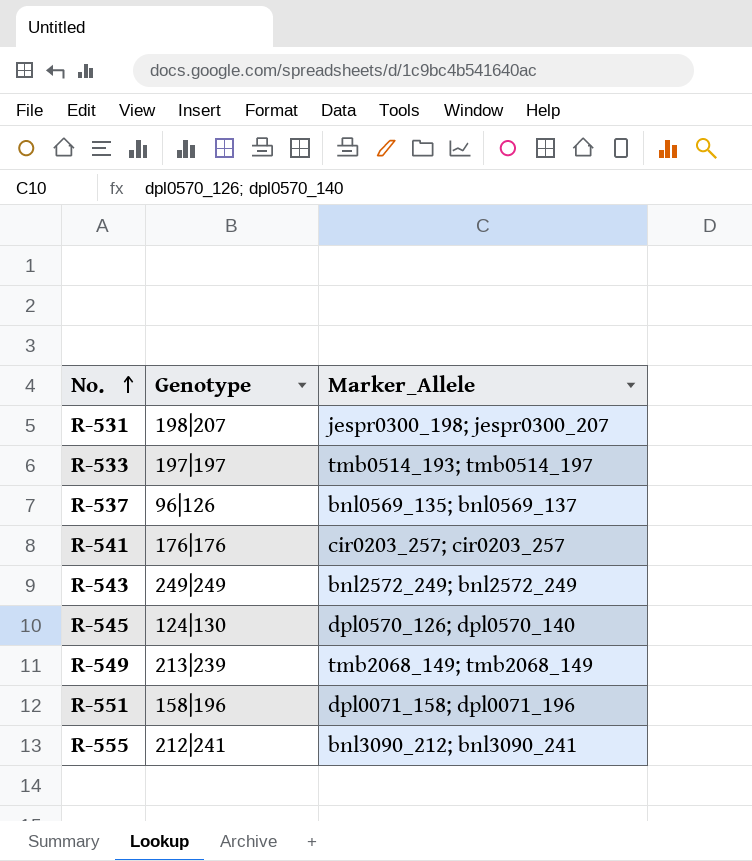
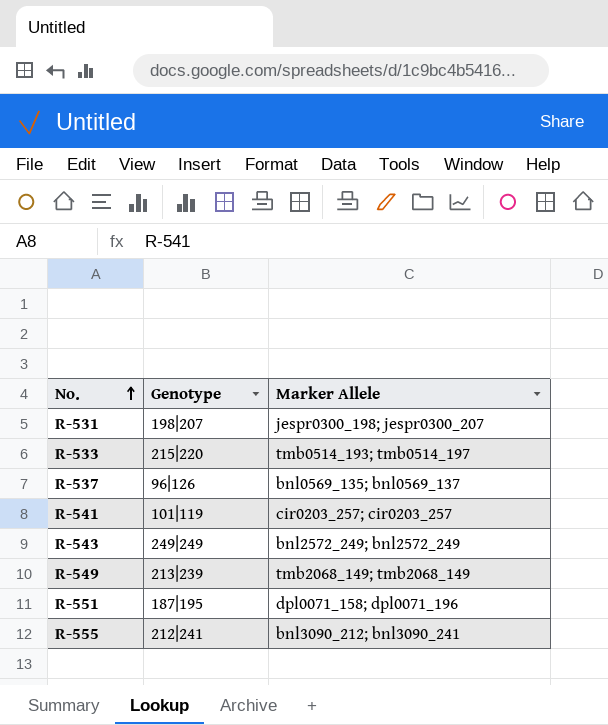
column name: Marker_Allele -> Marker Allele
row R-545: 124|130 | dpl0570_126; dpl0570_140 -> none
R-533 | Genotype: 197|197 -> 215|220
R-541 | Genotype: 176|176 -> 101|119
R-551 | Genotype: 158|196 -> 187|195

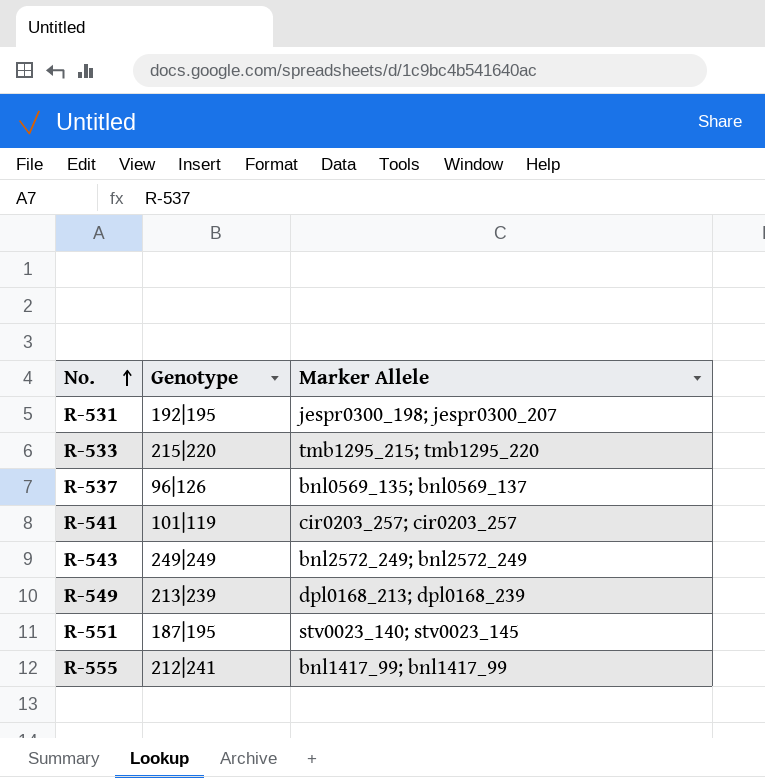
R-531 | Genotype: 198|207 -> 192|195
R-533 | Marker Allele: tmb0514_193; tmb0514_197 -> tmb1295_215; tmb1295_220
R-549 | Marker Allele: tmb2068_149; tmb2068_149 -> dpl0168_213; dpl0168_239
R-551 | Marker Allele: dpl0071_158; dpl0071_196 -> stv0023_140; stv0023_145
R-555 | Marker Allele: bnl3090_212; bnl3090_241 -> bnl1417_99; bnl1417_99

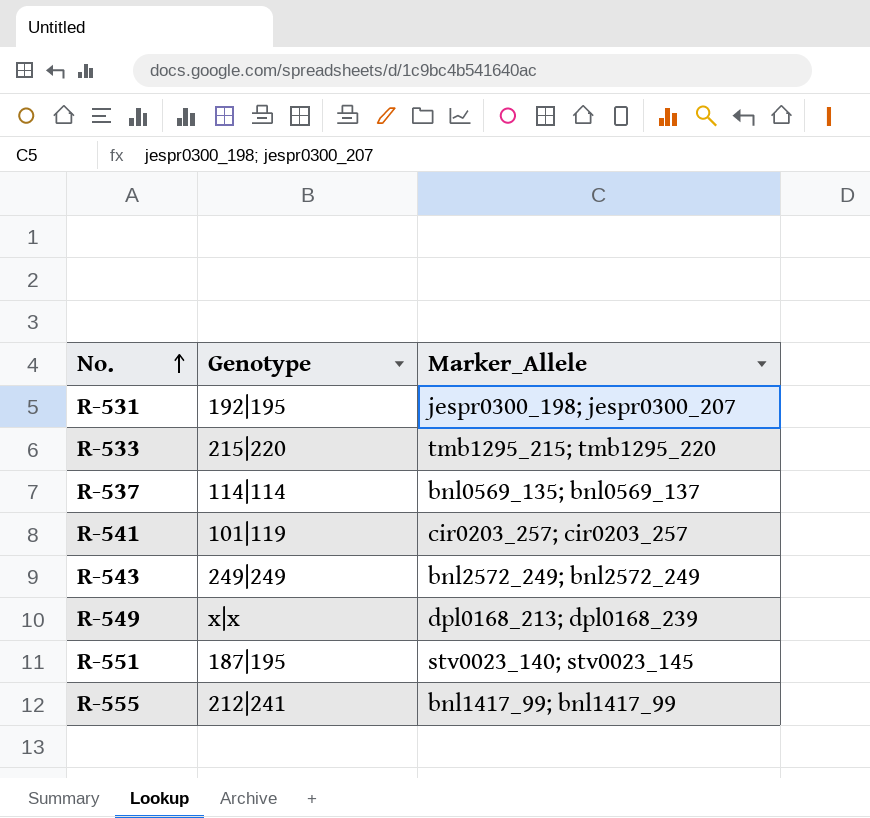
column name: Marker Allele -> Marker_Allele
R-537 | Genotype: 96|126 -> 114|114
R-549 | Genotype: 213|239 -> x|x

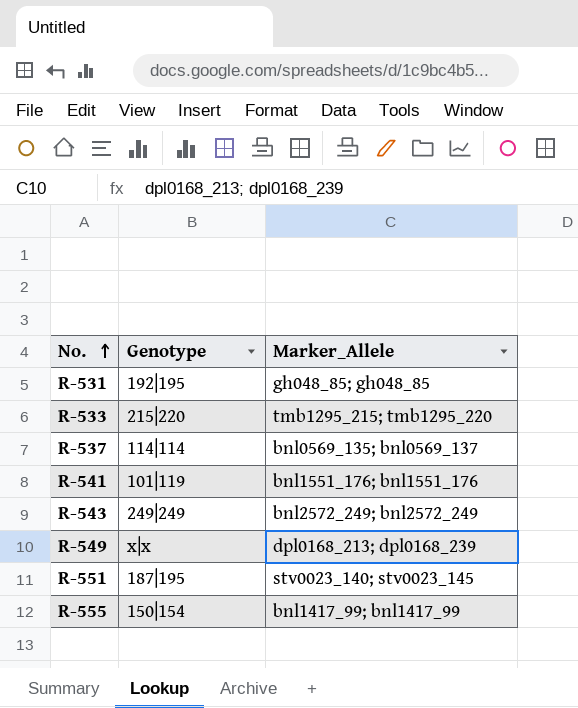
R-531 | Marker_Allele: jespr0300_198; jespr0300_207 -> gh048_85; gh048_85
R-541 | Marker_Allele: cir0203_257; cir0203_257 -> bnl1551_176; bnl1551_176
R-555 | Genotype: 212|241 -> 150|154

